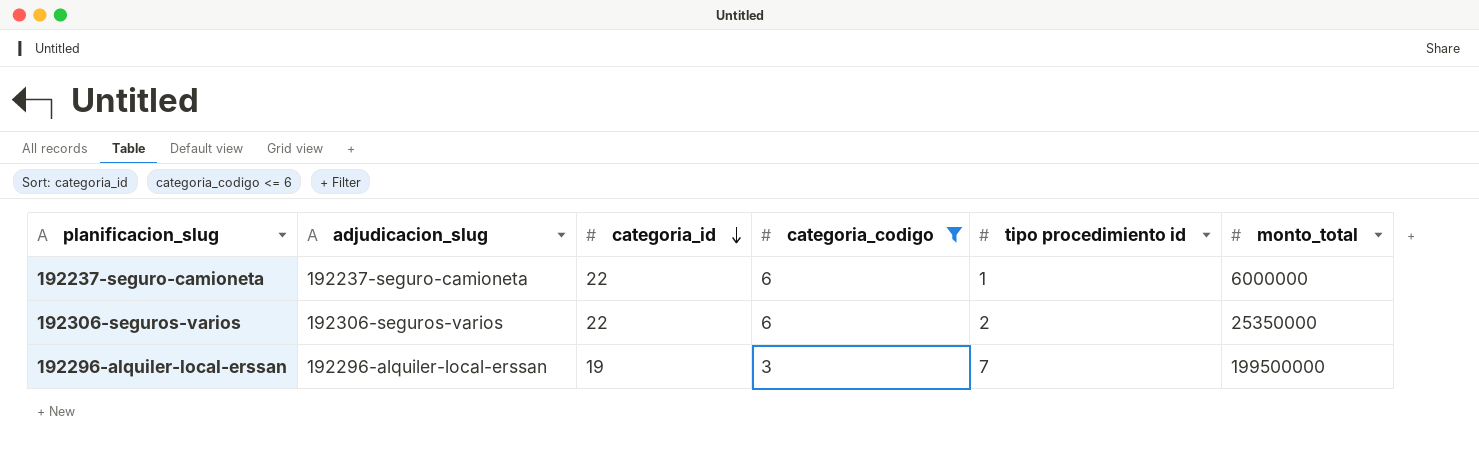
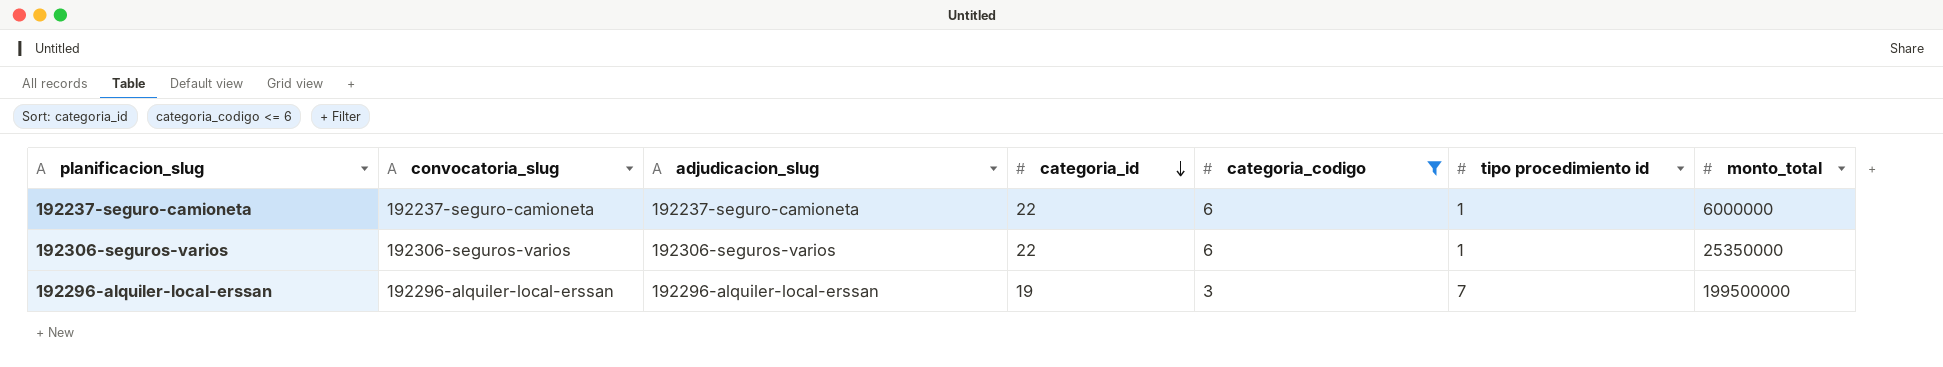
column convocatoria_slug | position: none -> 2
192306-seguros-varios | tipo procedimiento id: 2 -> 1

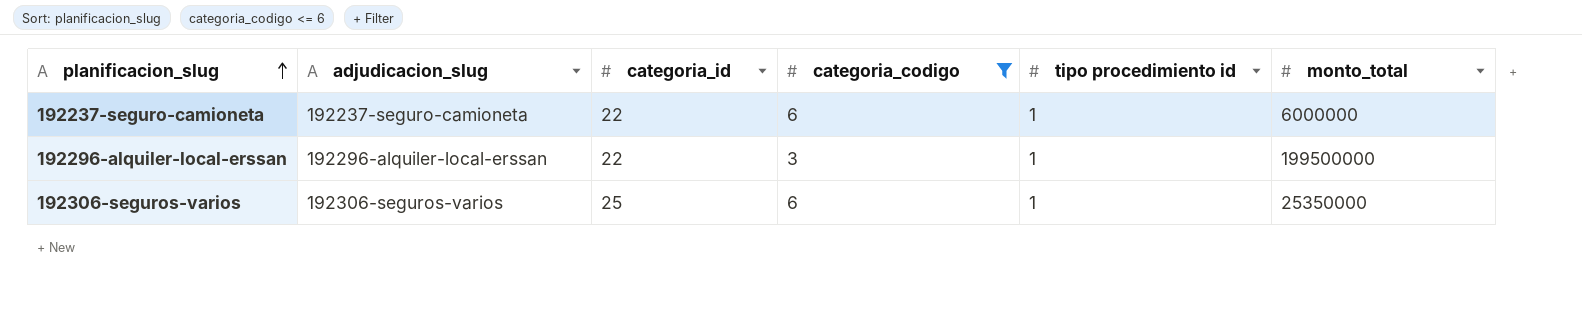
row order: categoria_id descending -> planificacion_slug ascending
column convocatoria_slug | position: 2 -> none
192296-alquiler-local-erssan | categoria_id: 19 -> 22
192296-alquiler-local-erssan | tipo procedimiento id: 7 -> 1
192306-seguros-varios | categoria_id: 22 -> 25

